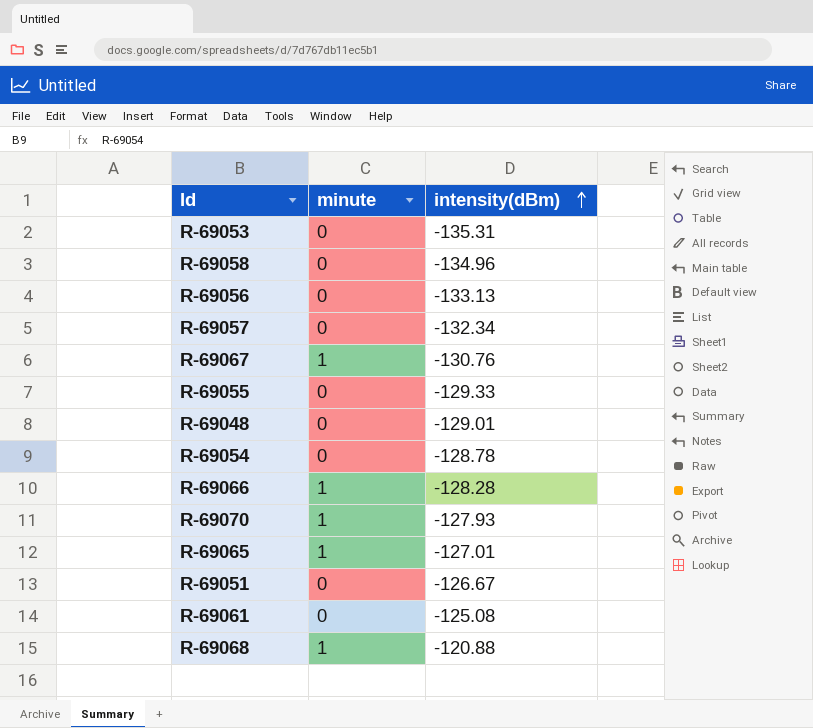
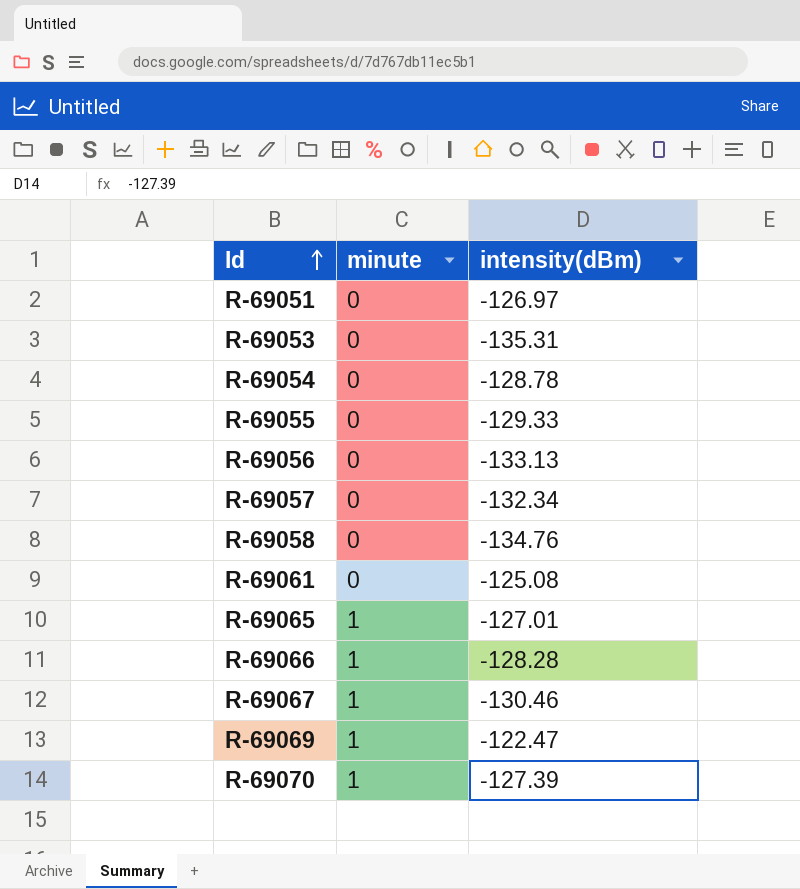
row order: intensity(dBm) ascending -> Id ascending
row R-69048: 0 | -129.01 -> none
row R-69068: 1 | -120.88 -> none
R-69051 | intensity(dBm): -126.67 -> -126.97
R-69058 | intensity(dBm): -134.96 -> -134.76
R-69067 | intensity(dBm): -130.76 -> -130.46
row R-69069: none -> 1 | -122.47
R-69070 | intensity(dBm): -127.93 -> -127.39

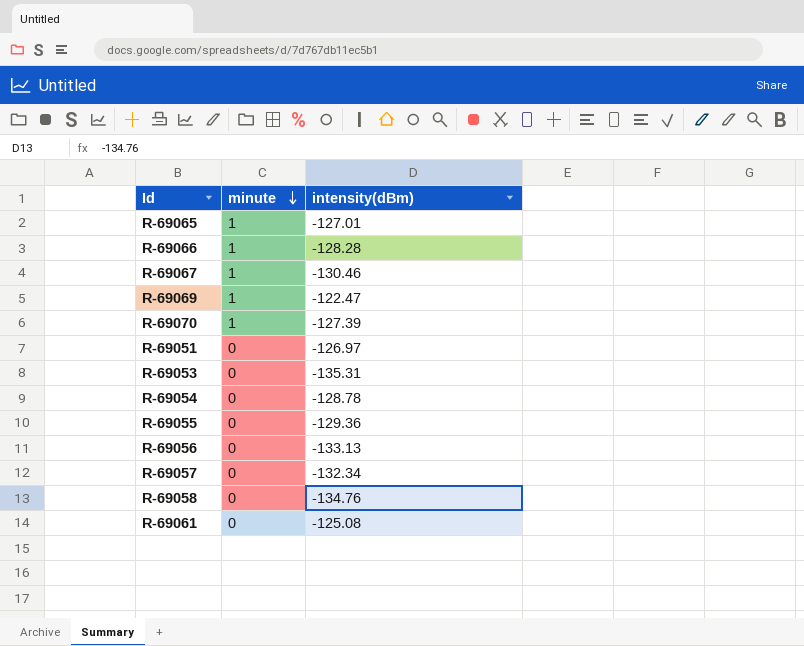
row order: Id ascending -> minute descending
R-69055 | intensity(dBm): -129.33 -> -129.36

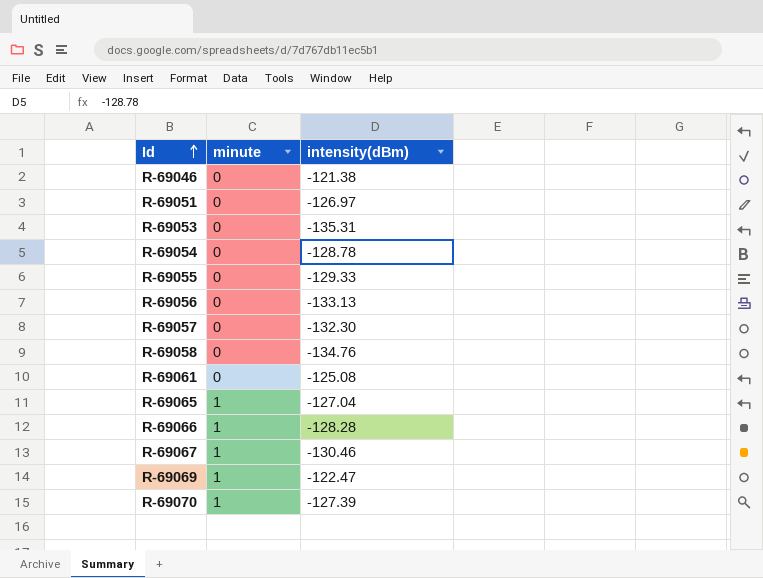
row order: minute descending -> Id ascending
row R-69046: none -> 0 | -121.38
R-69055 | intensity(dBm): -129.36 -> -129.33
R-69057 | intensity(dBm): -132.34 -> -132.30
R-69065 | intensity(dBm): -127.01 -> -127.04

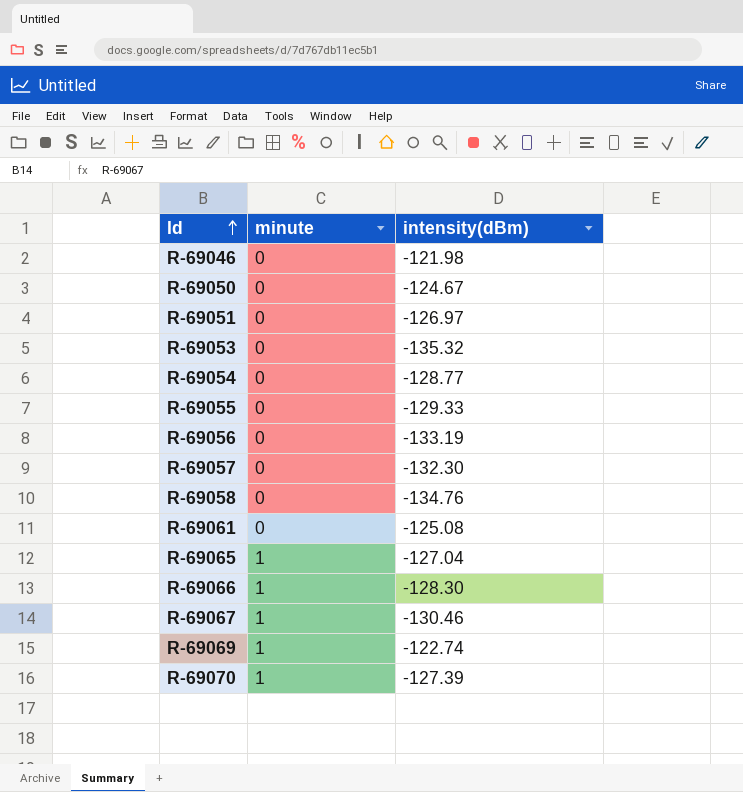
R-69046 | intensity(dBm): -121.38 -> -121.98
row R-69050: none -> 0 | -124.67
R-69053 | intensity(dBm): -135.31 -> -135.32
R-69054 | intensity(dBm): -128.78 -> -128.77
R-69056 | intensity(dBm): -133.13 -> -133.19
R-69066 | intensity(dBm): -128.28 -> -128.30
R-69069 | intensity(dBm): -122.47 -> -122.74

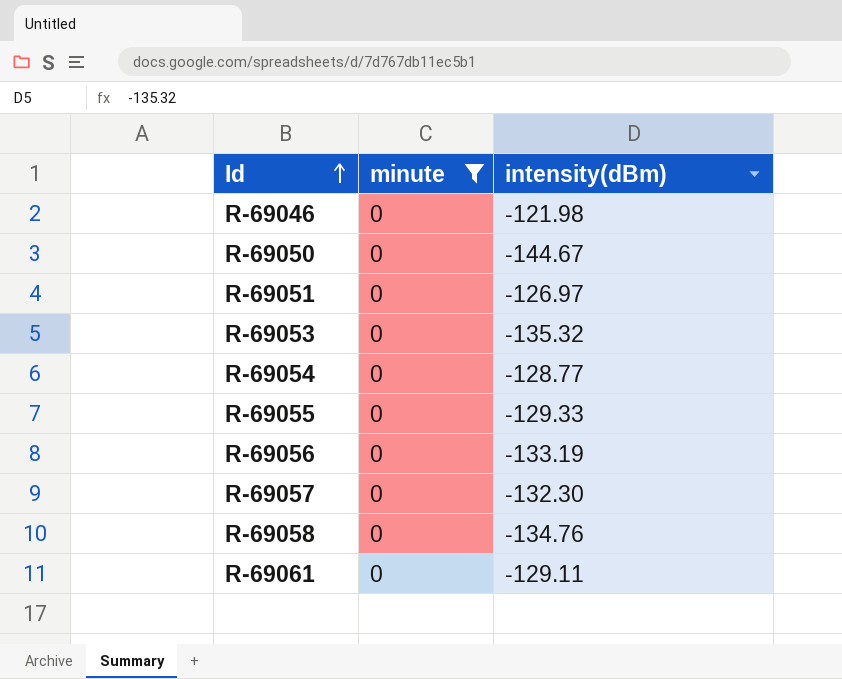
filter: none -> minute = 0
R-69050 | intensity(dBm): -124.67 -> -144.67
R-69061 | intensity(dBm): -125.08 -> -129.11

